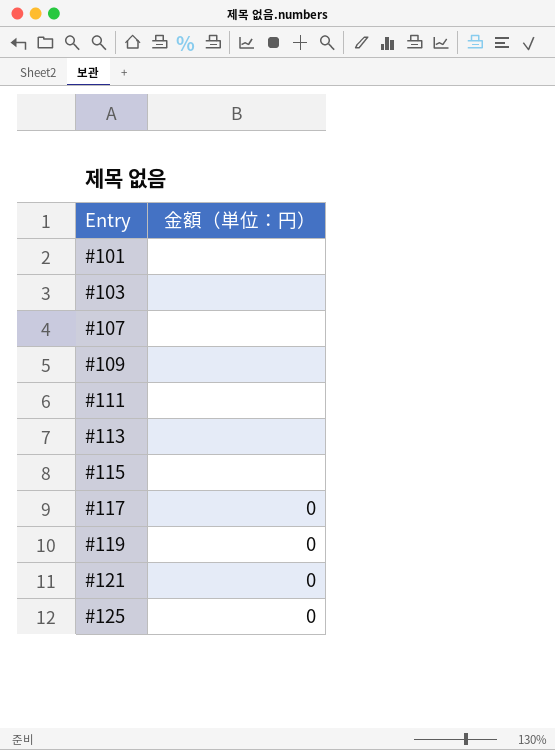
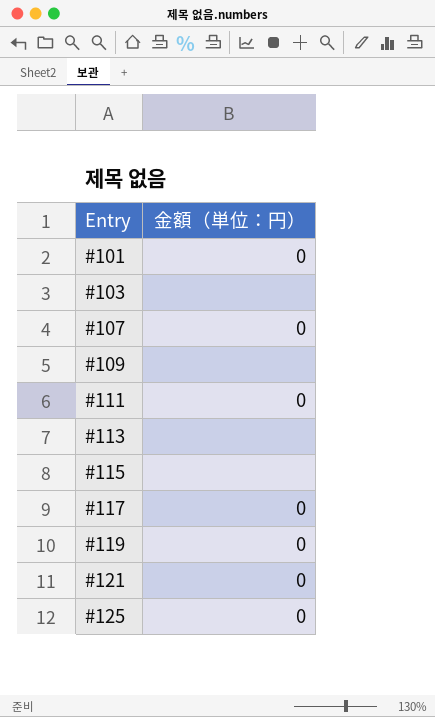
#101 | 金額（単位：円）: none -> 0
#107 | 金額（単位：円）: none -> 0
#111 | 金額（単位：円）: none -> 0

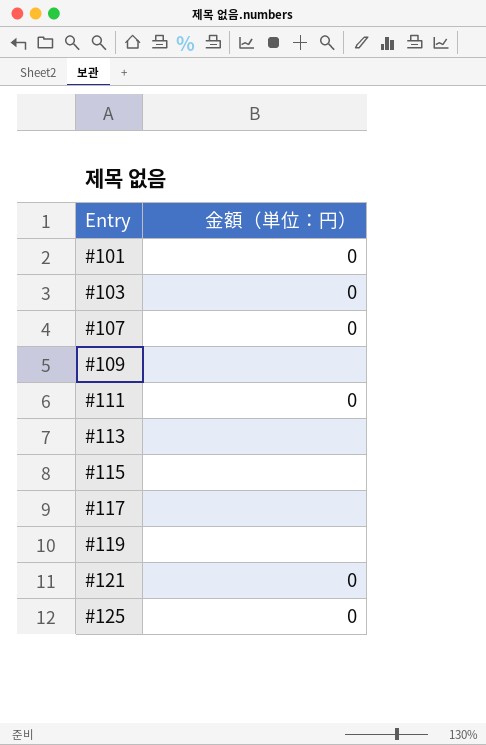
#103 | 金額（単位：円）: none -> 0
#117 | 金額（単位：円）: 0 -> none
#119 | 金額（単位：円）: 0 -> none

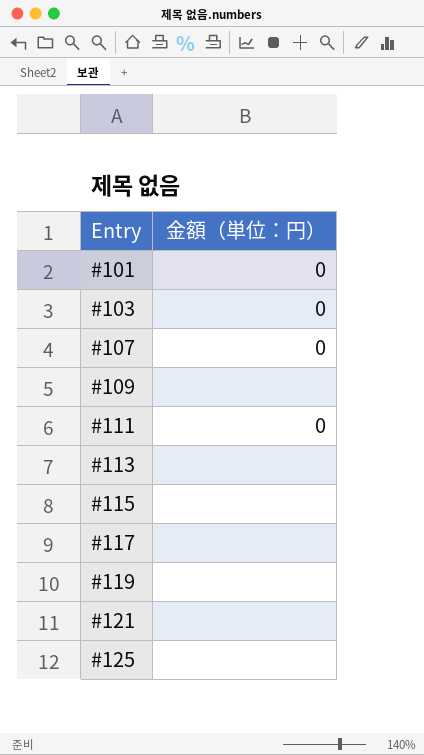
#121 | 金額（単位：円）: 0 -> none
#125 | 金額（単位：円）: 0 -> none

